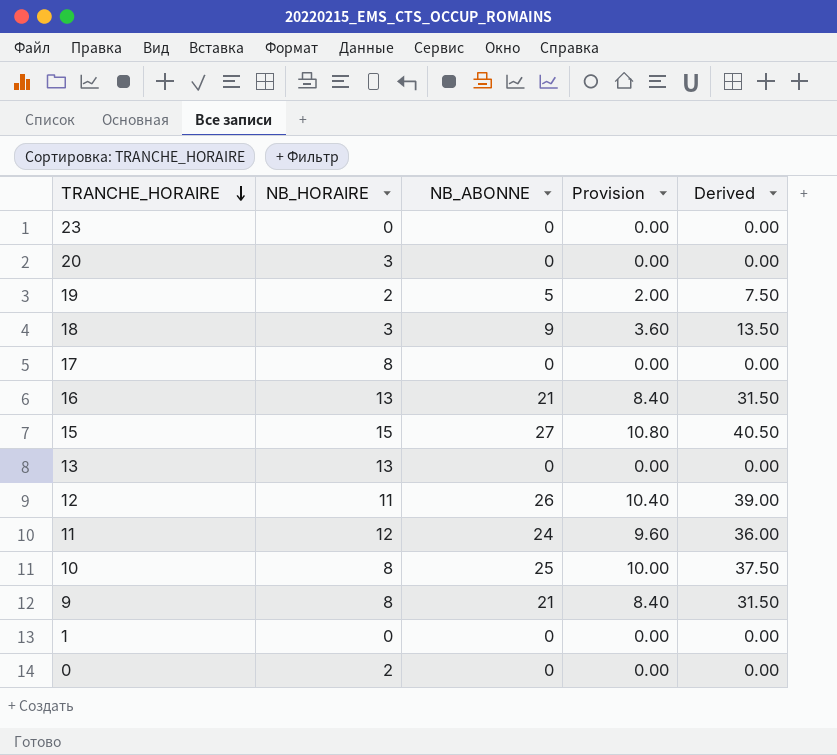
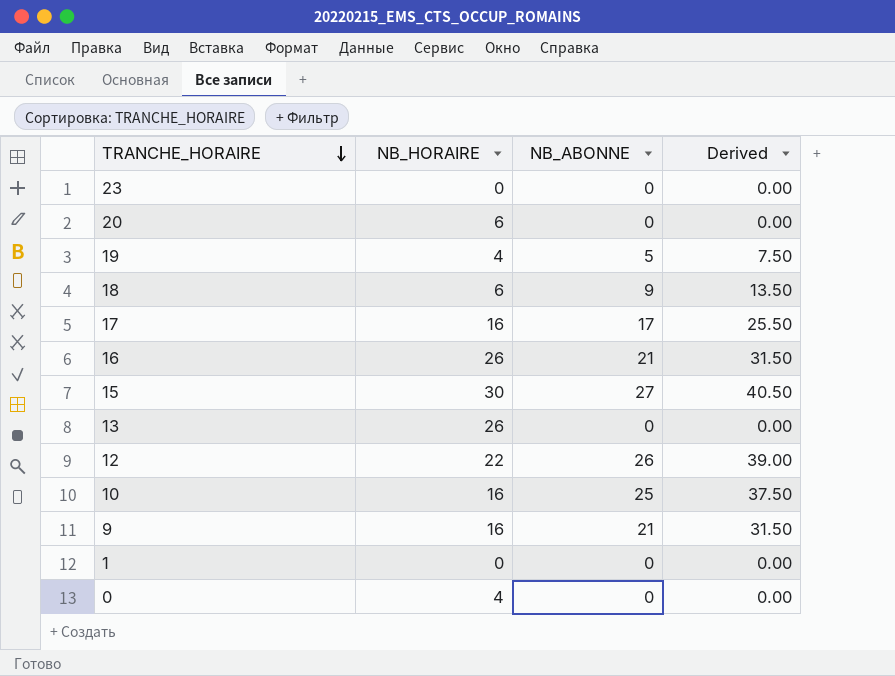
column Provision | formula: [NB_ABONNE] * 0.4 -> none
row 11: 12 | 24 | 9.60 | 36.00 -> none
20 | NB_HORAIRE: 3 -> 6
19 | NB_HORAIRE: 2 -> 4
18 | NB_HORAIRE: 3 -> 6
17 | NB_HORAIRE: 8 -> 16
17 | NB_ABONNE: 0 -> 17
17 | Derived: 0.00 -> 25.50
16 | NB_HORAIRE: 13 -> 26
15 | NB_HORAIRE: 15 -> 30
13 | NB_HORAIRE: 13 -> 26
12 | NB_HORAIRE: 11 -> 22
10 | NB_HORAIRE: 8 -> 16
9 | NB_HORAIRE: 8 -> 16
0 | NB_HORAIRE: 2 -> 4

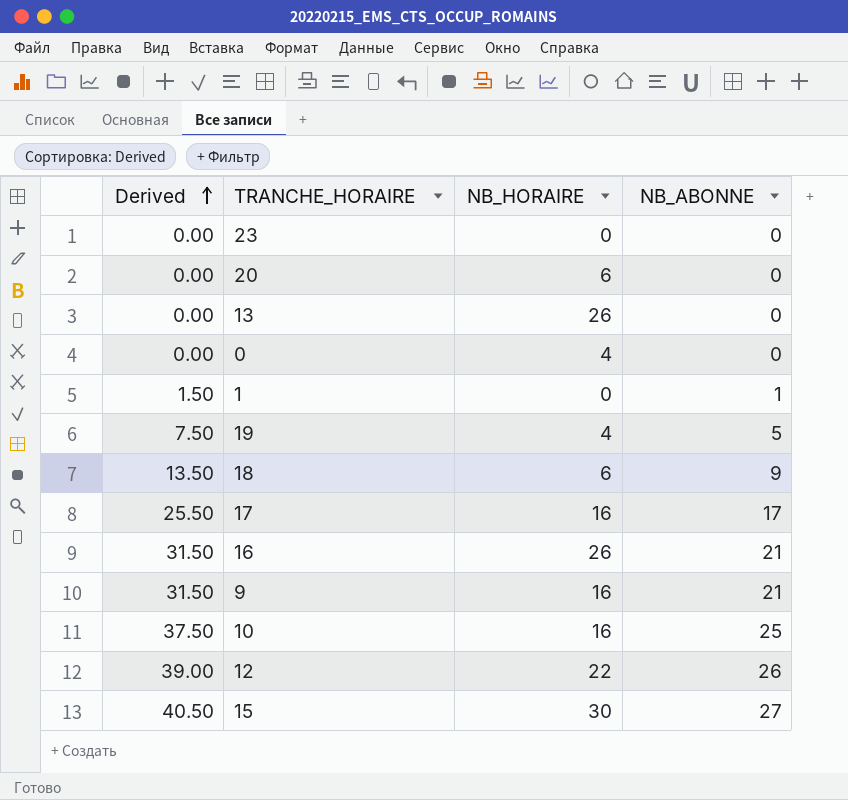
row order: TRANCHE_HORAIRE descending -> Derived ascending
column Derived | position: 4 -> 1
1 | Derived: 0.00 -> 1.50
1 | NB_ABONNE: 0 -> 1

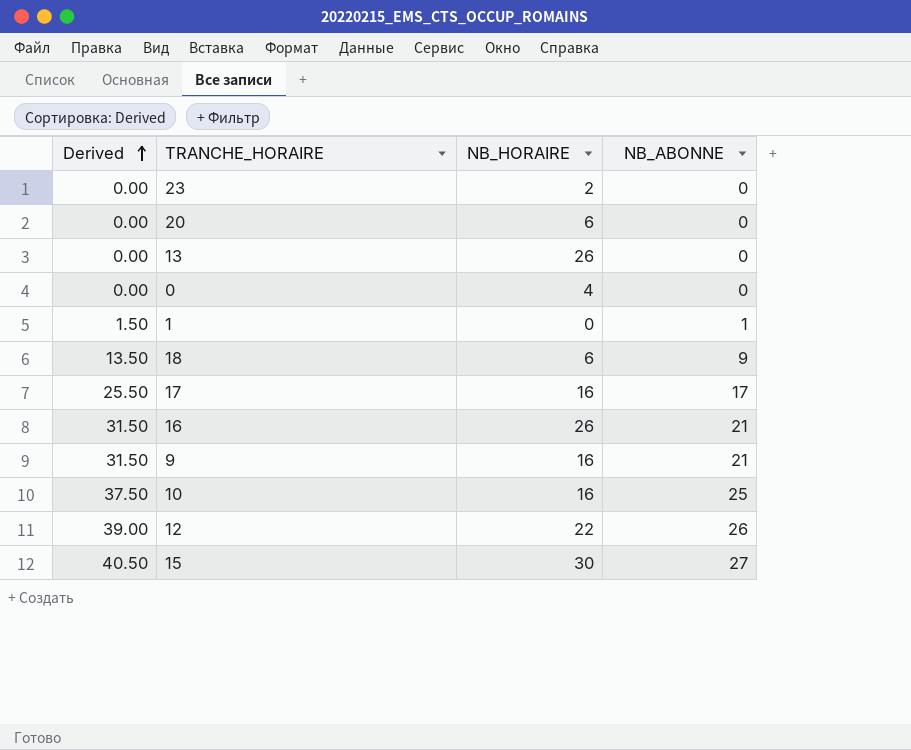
row 19: 7.50 | 4 | 5 -> none
23 | NB_HORAIRE: 0 -> 2

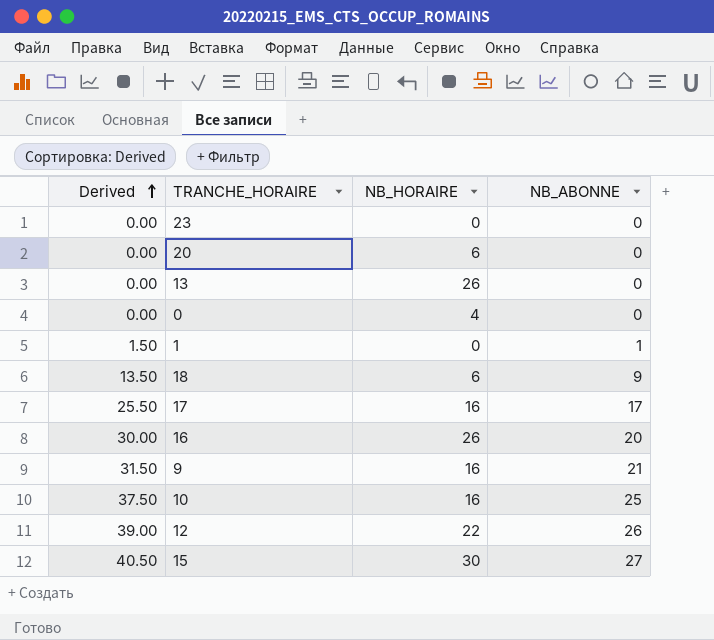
23 | NB_HORAIRE: 2 -> 0
16 | Derived: 31.50 -> 30.00
16 | NB_ABONNE: 21 -> 20

